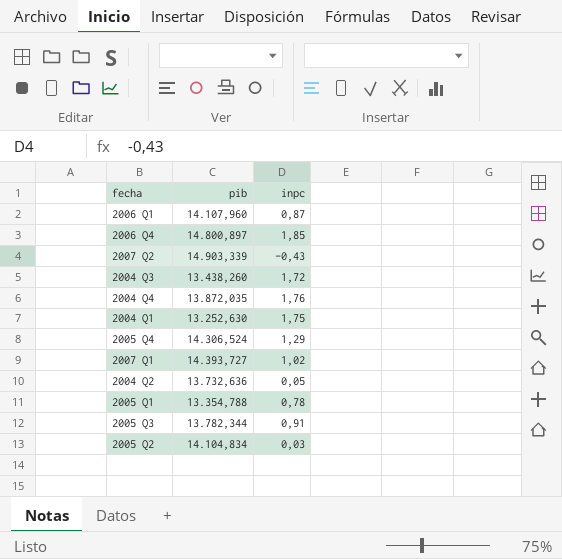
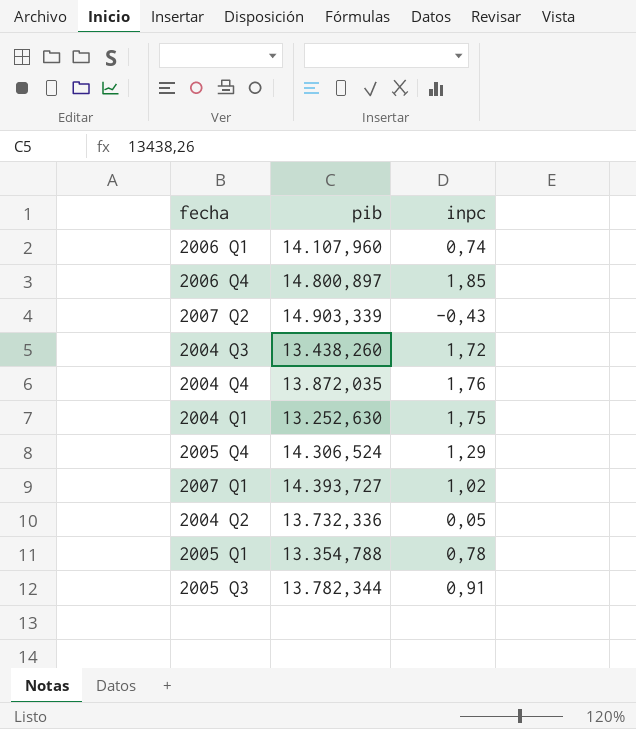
row 2005 Q2: 14.104,834 | 0,03 -> none
2006 Q1 | inpc: 0,87 -> 0,74
2004 Q2 | pib: 13.732,636 -> 13.732,336

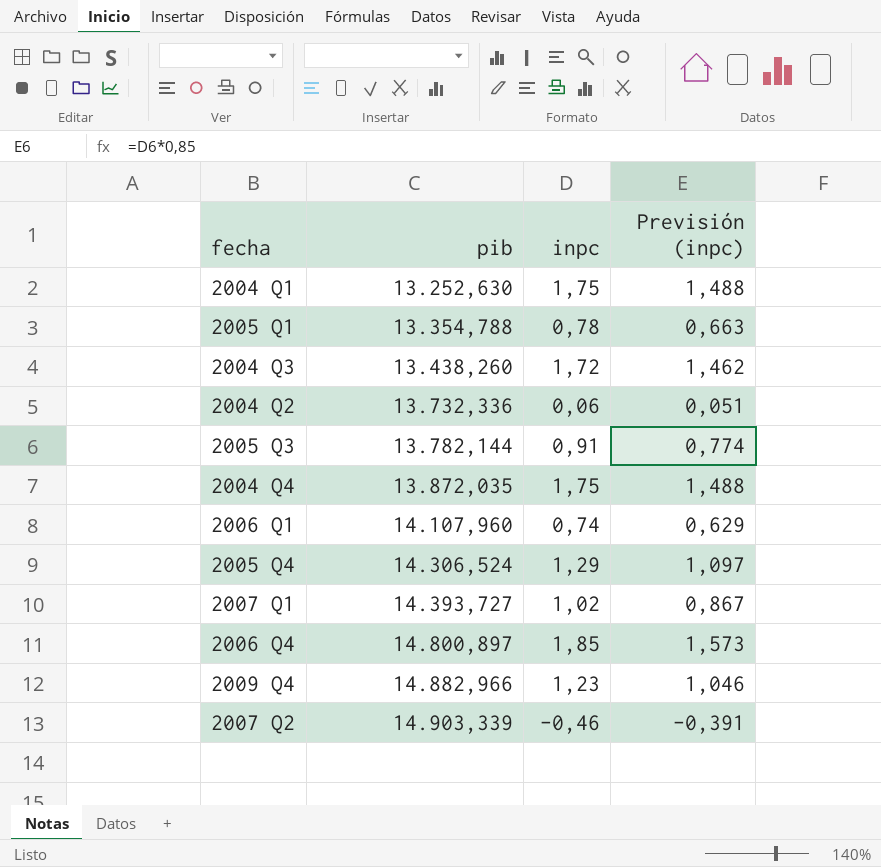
row order: none -> pib ascending
column Previsión (inpc) | formula: none -> [inpc] * 0,85
2004 Q2 | inpc: 0,05 -> 0,06
2005 Q3 | pib: 13.782,344 -> 13.782,144
2004 Q4 | inpc: 1,76 -> 1,75
row 2009 Q4: none -> 14.882,966 | 1,23 | 1,046
2007 Q2 | inpc: -0,43 -> -0,46

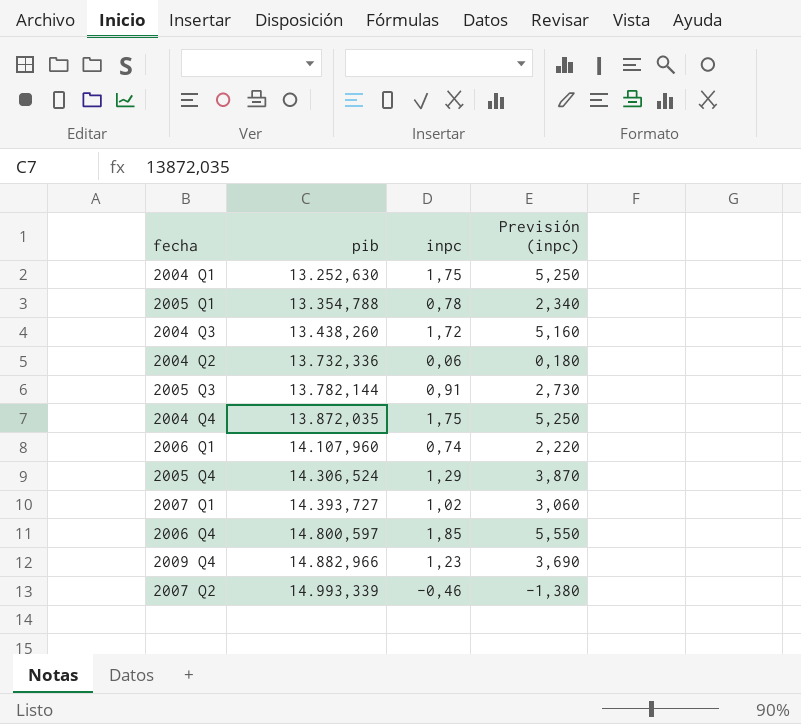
column Previsión (inpc) | formula: [inpc] * 0,85 -> [inpc] * 3
2006 Q4 | pib: 14.800,897 -> 14.800,597
2007 Q2 | pib: 14.903,339 -> 14.993,339

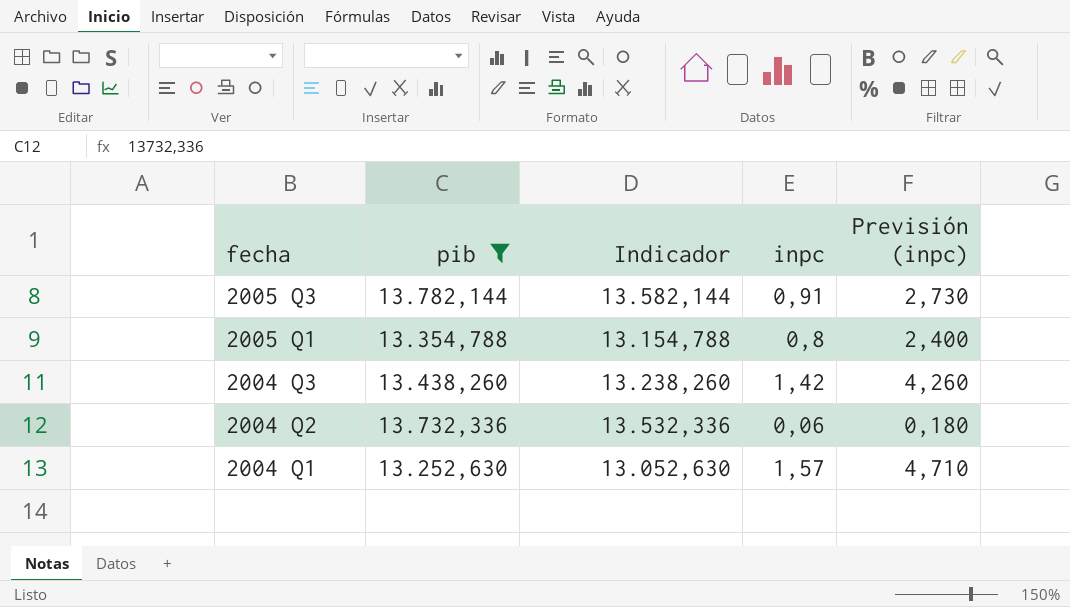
filter: none -> pib <= 13.782,144
row order: pib ascending -> fecha descending
column Indicador | formula: none -> [pib] - 200
2005 Q1 | inpc: 0,78 -> 0,8
2005 Q1 | Previsión (inpc): 2,340 -> 2,400
2004 Q3 | inpc: 1,72 -> 1,42
2004 Q3 | Previsión (inpc): 5,160 -> 4,260
2004 Q1 | inpc: 1,75 -> 1,57
2004 Q1 | Previsión (inpc): 5,250 -> 4,710

